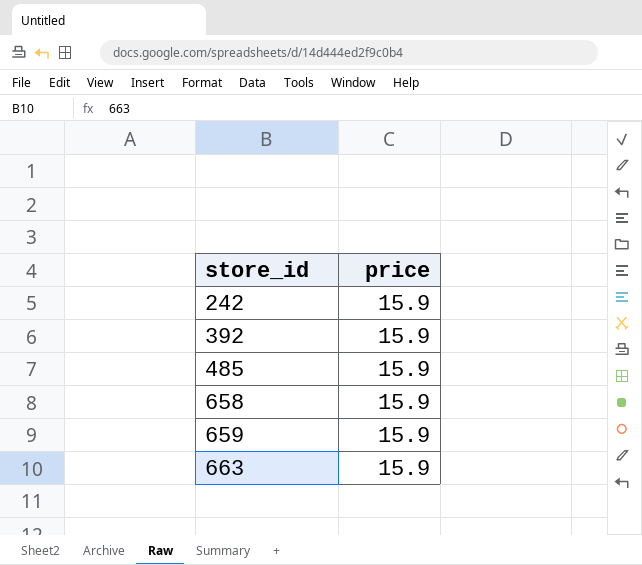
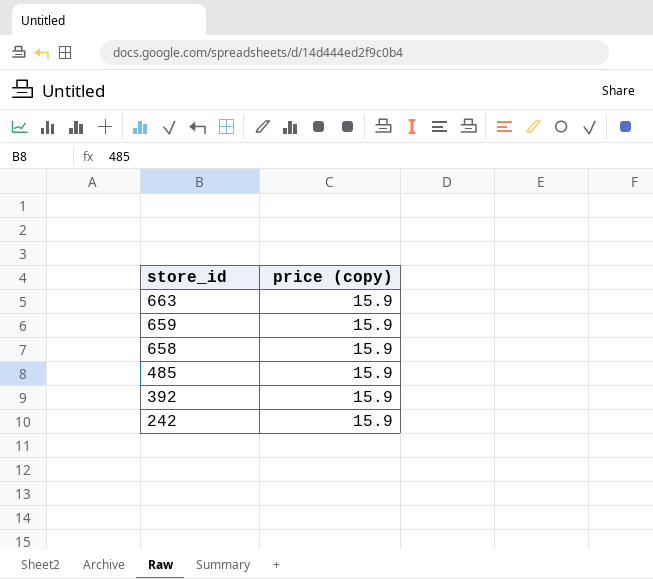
row order: store_id ascending -> store_id descending
column name: price -> price (copy)

